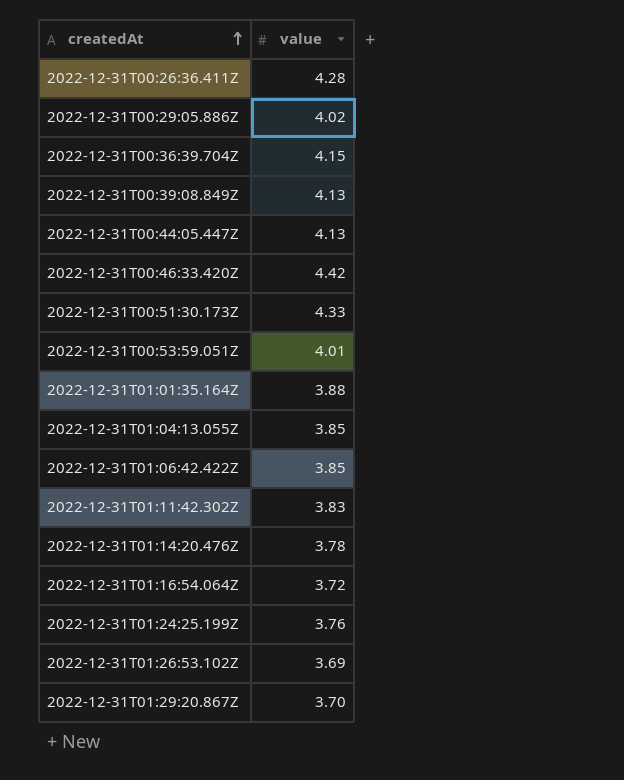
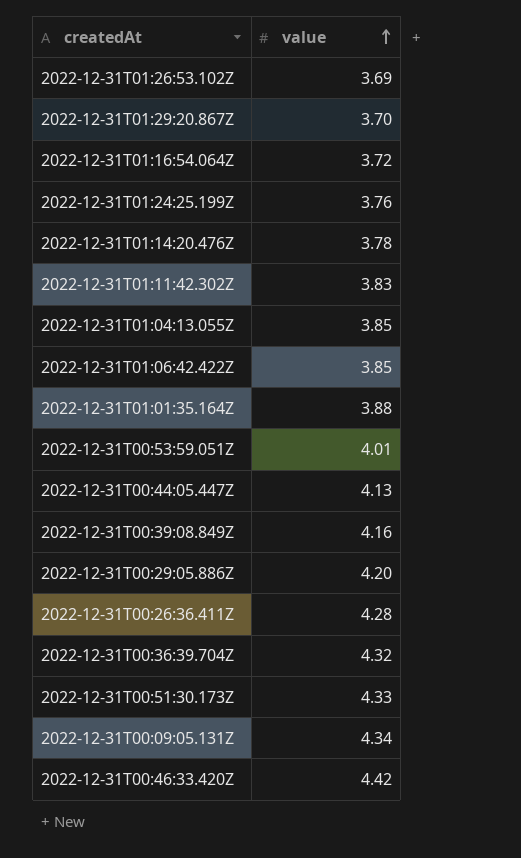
row order: createdAt ascending -> value ascending
2022-12-31T00:39:08.849Z | value: 4.13 -> 4.16
2022-12-31T00:29:05.886Z | value: 4.02 -> 4.20
2022-12-31T00:36:39.704Z | value: 4.15 -> 4.32
row 2022-12-31T00:09:05.131Z: none -> 4.34

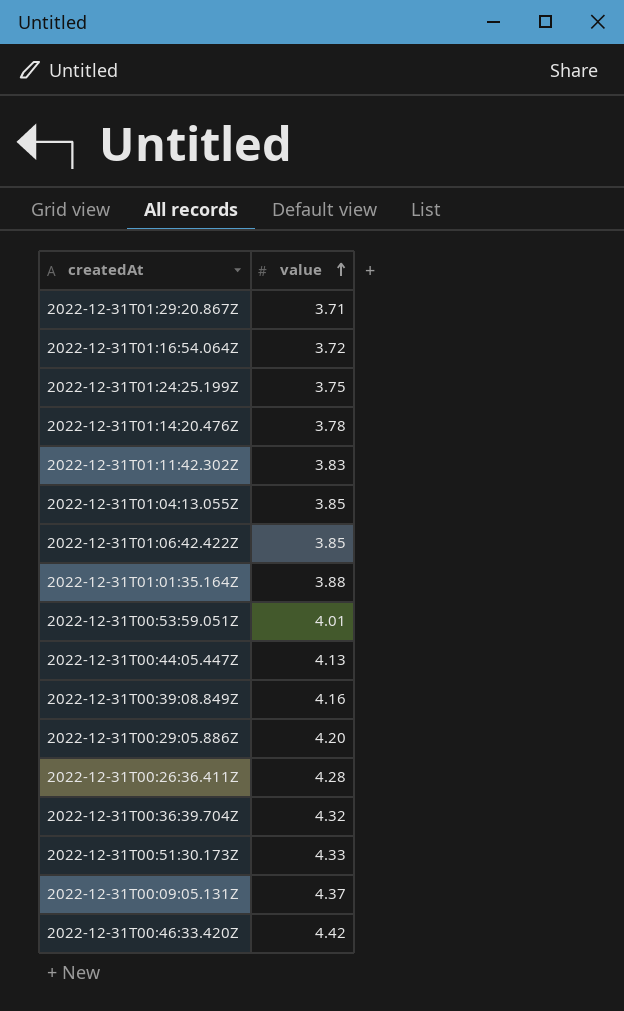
row 2022-12-31T01:26:53.102Z: 3.69 -> none
2022-12-31T01:29:20.867Z | value: 3.70 -> 3.71
2022-12-31T01:24:25.199Z | value: 3.76 -> 3.75
2022-12-31T00:09:05.131Z | value: 4.34 -> 4.37

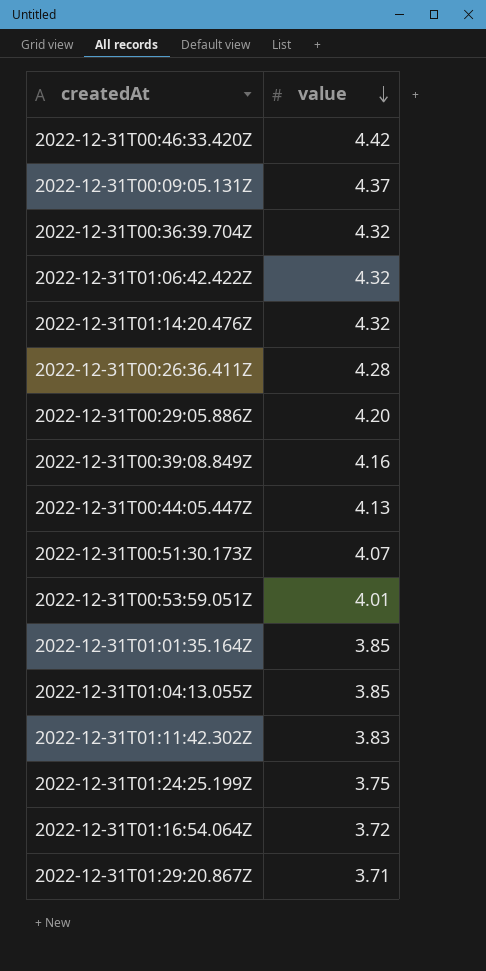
row order: value ascending -> value descending
2022-12-31T01:06:42.422Z | value: 3.85 -> 4.32
2022-12-31T01:14:20.476Z | value: 3.78 -> 4.32
2022-12-31T00:51:30.173Z | value: 4.33 -> 4.07
2022-12-31T01:01:35.164Z | value: 3.88 -> 3.85

